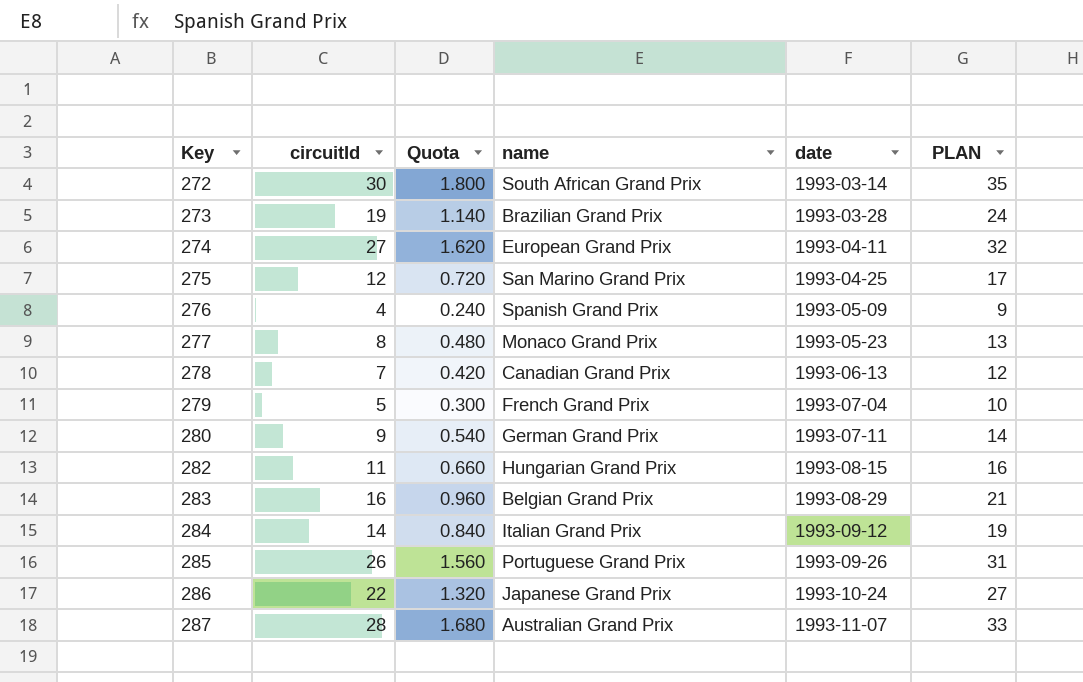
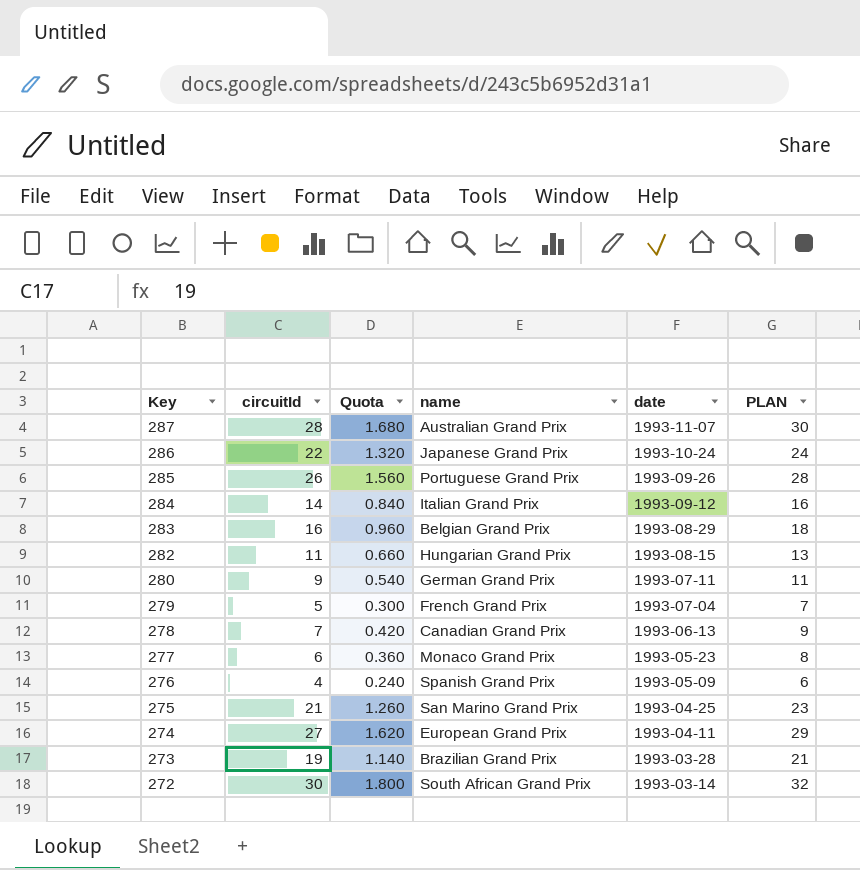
row order: Key ascending -> Key descending
column PLAN | formula: [circuitId] + 5 -> [circuitId] + 2
277 | circuitId: 8 -> 6
277 | Quota: 0.480 -> 0.360
275 | circuitId: 12 -> 21
275 | Quota: 0.720 -> 1.260

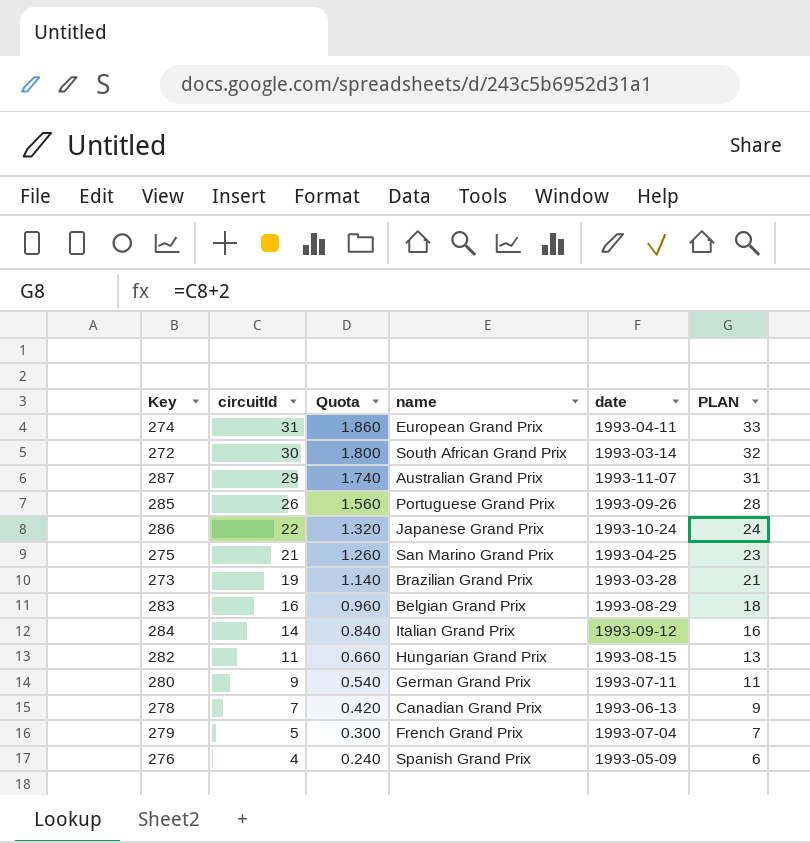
row order: Key descending -> circuitId descending
row 277: 6 | 0.360 | Monaco Grand Prix | 1993-05-23 | 8 -> none
274 | circuitId: 27 -> 31
274 | Quota: 1.620 -> 1.860
274 | PLAN: 29 -> 33
287 | circuitId: 28 -> 29
287 | Quota: 1.680 -> 1.740
287 | PLAN: 30 -> 31

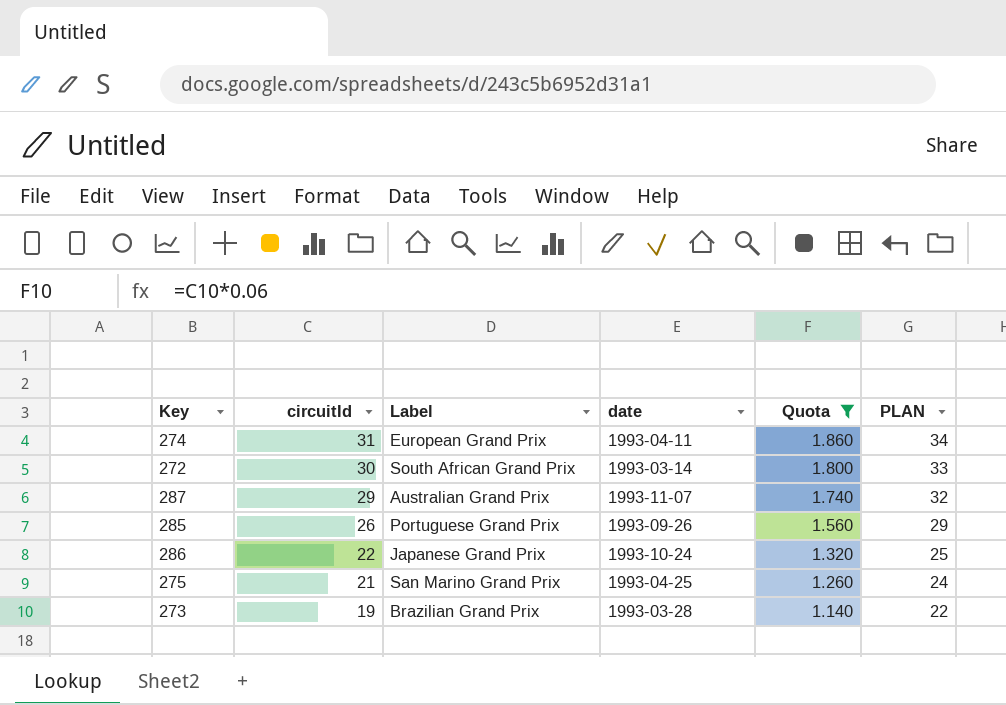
filter: none -> Quota >= 1.140
column name: name -> Label
column Quota | position: 3 -> 5
column PLAN | formula: [circuitId] + 2 -> [circuitId] + 3

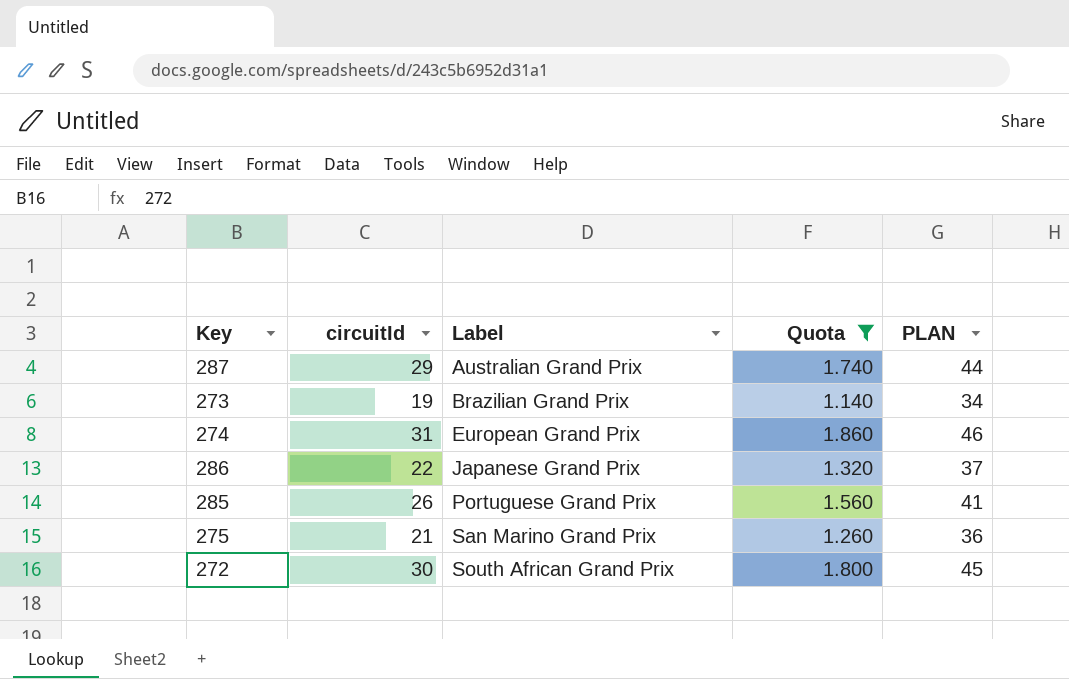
row order: circuitId descending -> Label ascending
column date | position: 4 -> none
column PLAN | formula: [circuitId] + 3 -> [circuitId] + 15

